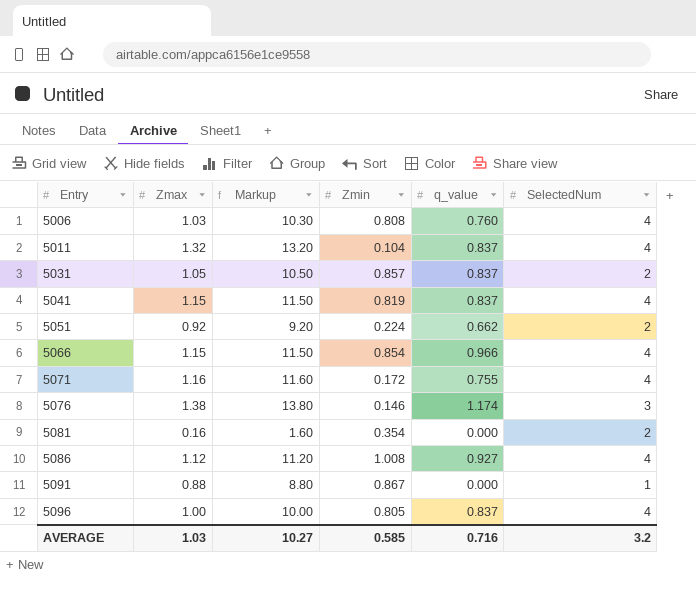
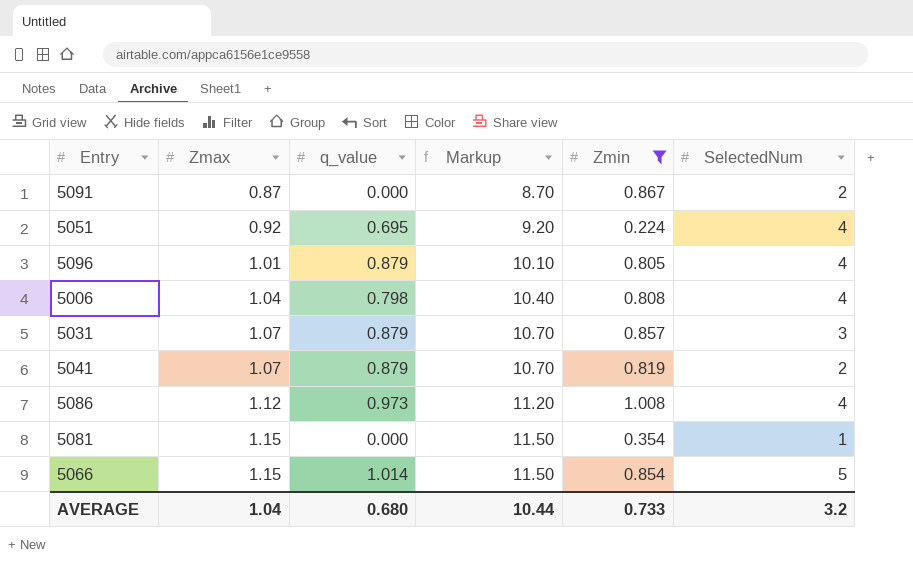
filter: none -> Zmin >= 0.224
row order: Entry ascending -> Zmax ascending
column q_value | position: 5 -> 3
5091 | Zmax: 0.88 -> 0.87
5091 | Markup: 8.80 -> 8.70
5091 | SelectedNum: 1 -> 2
5051 | q_value: 0.662 -> 0.695
5051 | SelectedNum: 2 -> 4
5096 | Zmax: 1.00 -> 1.01
5096 | q_value: 0.837 -> 0.879
5096 | Markup: 10.00 -> 10.10
5006 | Zmax: 1.03 -> 1.04
5006 | q_value: 0.760 -> 0.798
5006 | Markup: 10.30 -> 10.40
5031 | Zmax: 1.05 -> 1.07
5031 | q_value: 0.837 -> 0.879
5031 | Markup: 10.50 -> 10.70
5031 | SelectedNum: 2 -> 3
5041 | Zmax: 1.15 -> 1.07
5041 | q_value: 0.837 -> 0.879
5041 | Markup: 11.50 -> 10.70
5041 | SelectedNum: 4 -> 2
5086 | q_value: 0.927 -> 0.973
5081 | Zmax: 0.16 -> 1.15
5081 | Markup: 1.60 -> 11.50
5081 | SelectedNum: 2 -> 1
5066 | q_value: 0.966 -> 1.014
5066 | SelectedNum: 4 -> 5
AVERAGE | Zmax: 1.03 -> 1.04
AVERAGE | q_value: 0.716 -> 0.680
AVERAGE | Markup: 10.27 -> 10.44
AVERAGE | Zmin: 0.585 -> 0.733

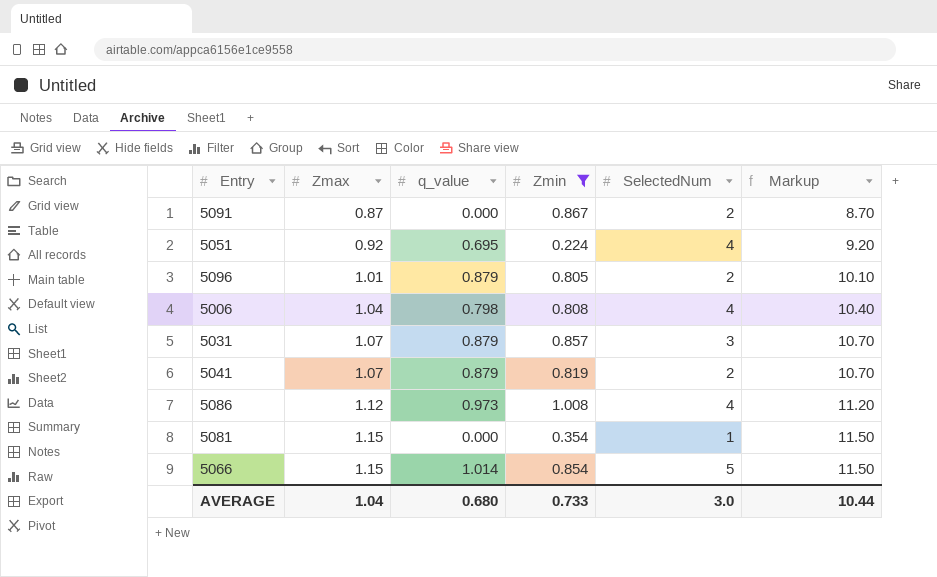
column Markup | position: 4 -> 6
5096 | SelectedNum: 4 -> 2
AVERAGE | SelectedNum: 3.2 -> 3.0

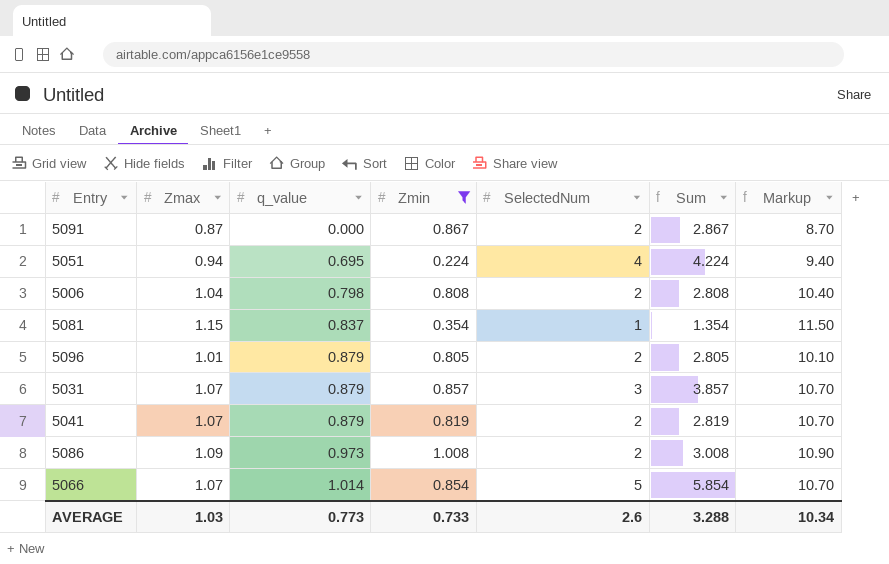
row order: Zmax ascending -> q_value ascending
column Sum | formula: none -> [Zmin] + [SelectedNum]
5051 | Zmax: 0.92 -> 0.94
5051 | Markup: 9.20 -> 9.40
5006 | SelectedNum: 4 -> 2
5081 | q_value: 0.000 -> 0.837
5086 | Zmax: 1.12 -> 1.09
5086 | SelectedNum: 4 -> 2
5086 | Markup: 11.20 -> 10.90
5066 | Zmax: 1.15 -> 1.07
5066 | Markup: 11.50 -> 10.70
AVERAGE | Zmax: 1.04 -> 1.03
AVERAGE | q_value: 0.680 -> 0.773
AVERAGE | SelectedNum: 3.0 -> 2.6
AVERAGE | Markup: 10.44 -> 10.34

